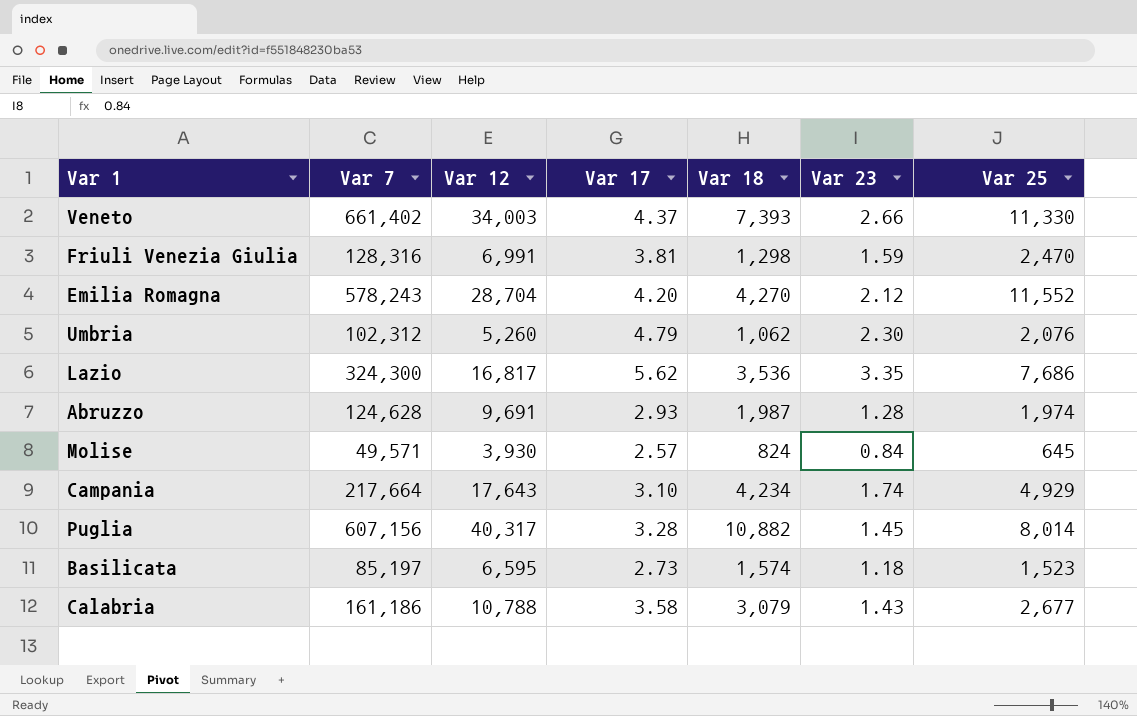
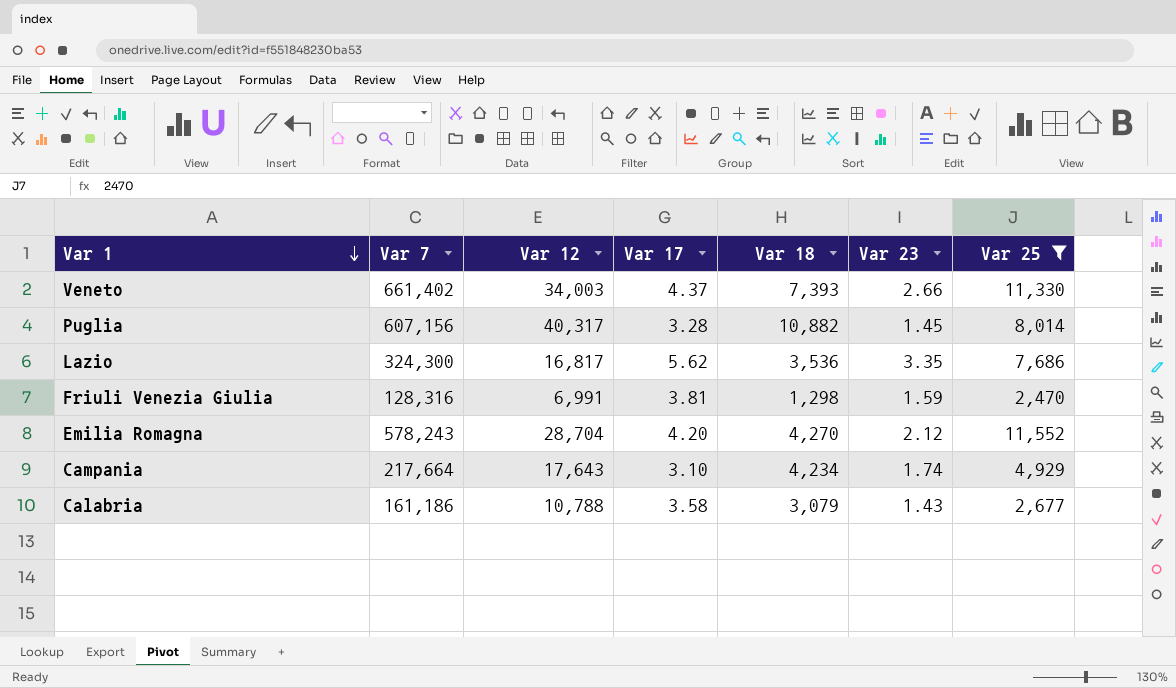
filter: none -> Var 25 >= 2,470
row order: none -> Var 1 descending

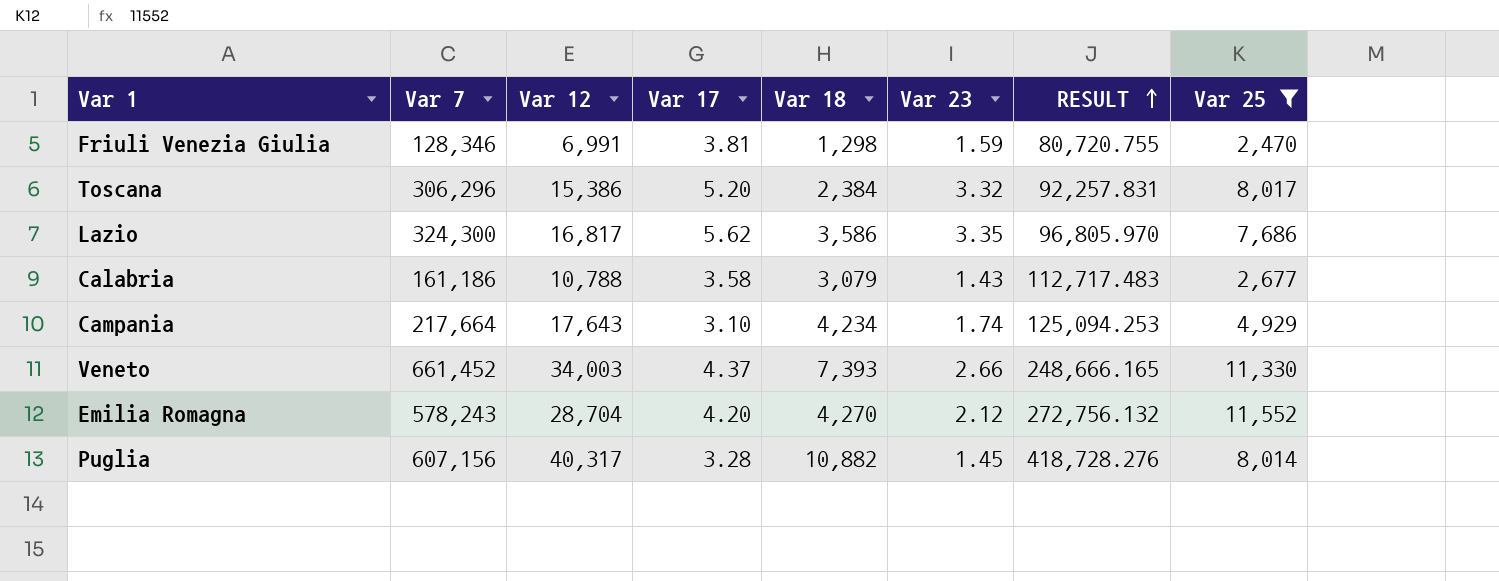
row order: Var 1 descending -> RESULT ascending
column RESULT | formula: none -> [Var 7] / [Var 23]
Friuli Venezia Giulia | Var 7: 128,316 -> 128,346
row Toscana: none -> 306,296 | 15,386 | 5.20 | 2,384 | 3.32 | 92,257.831 | 8,017
Lazio | Var 18: 3,536 -> 3,586
Veneto | Var 7: 661,402 -> 661,452

